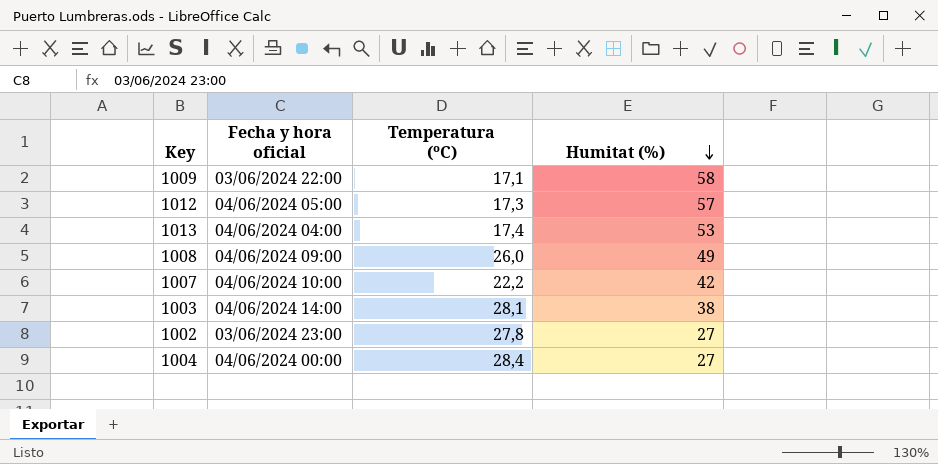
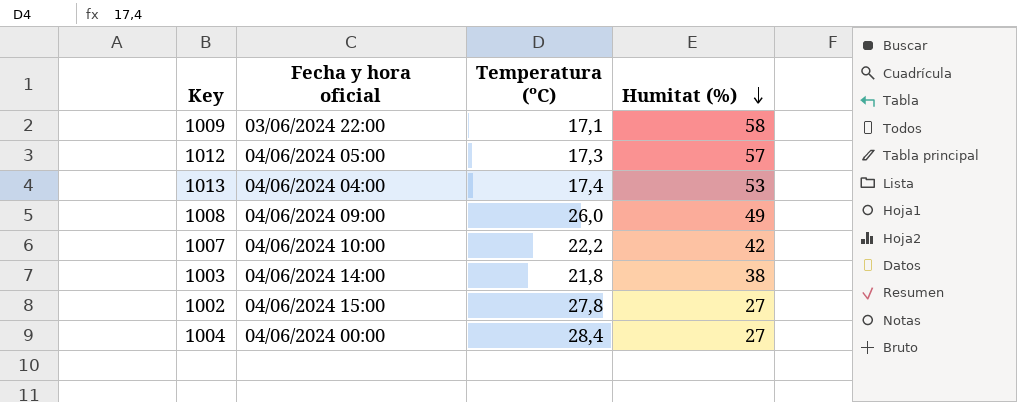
1003 | Temperatura (ºC): 28,1 -> 21,8
1002 | Fecha y hora oficial: 03/06/2024 23:00 -> 04/06/2024 15:00

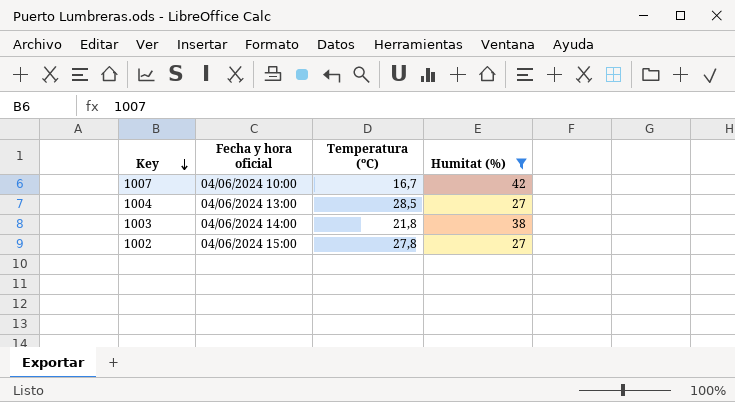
filter: none -> Humitat (%) <= 42
row order: Humitat (%) descending -> Key descending
1007 | Temperatura (ºC): 22,2 -> 16,7
1004 | Fecha y hora oficial: 04/06/2024 00:00 -> 04/06/2024 13:00
1004 | Temperatura (ºC): 28,4 -> 28,5

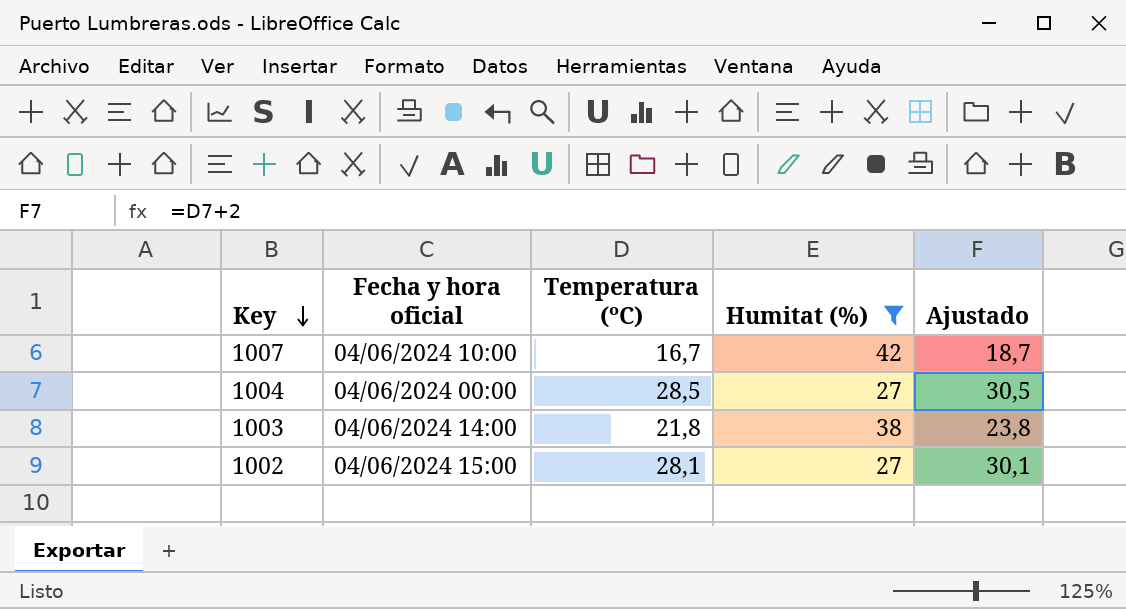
column Ajustado | formula: none -> [Temperatura (ºC)] + 2
1004 | Fecha y hora oficial: 04/06/2024 13:00 -> 04/06/2024 00:00
1002 | Temperatura (ºC): 27,8 -> 28,1

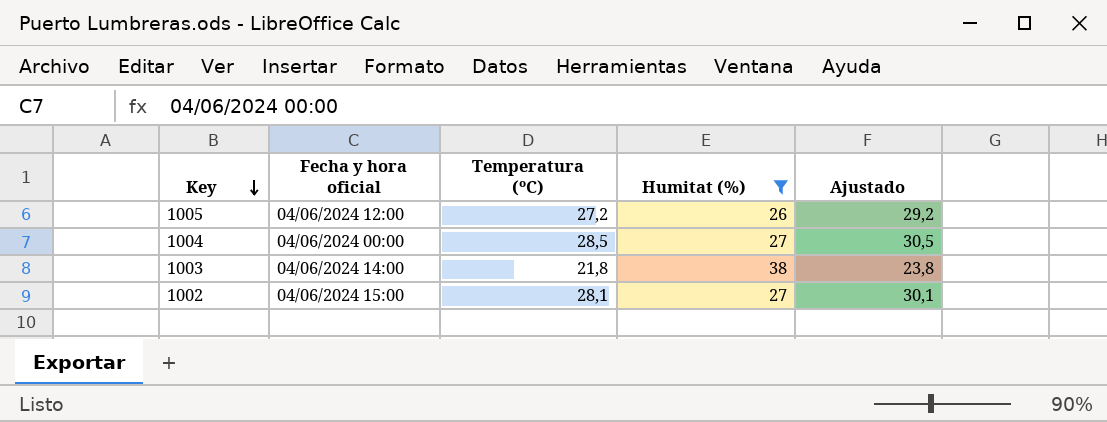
row 1007: 04/06/2024 10:00 | 16,7 | 42 | 18,7 -> none
row 1005: none -> 04/06/2024 12:00 | 27,2 | 26 | 29,2

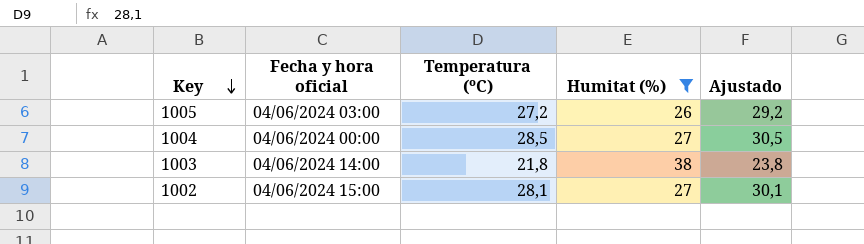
1005 | Fecha y hora oficial: 04/06/2024 12:00 -> 04/06/2024 03:00

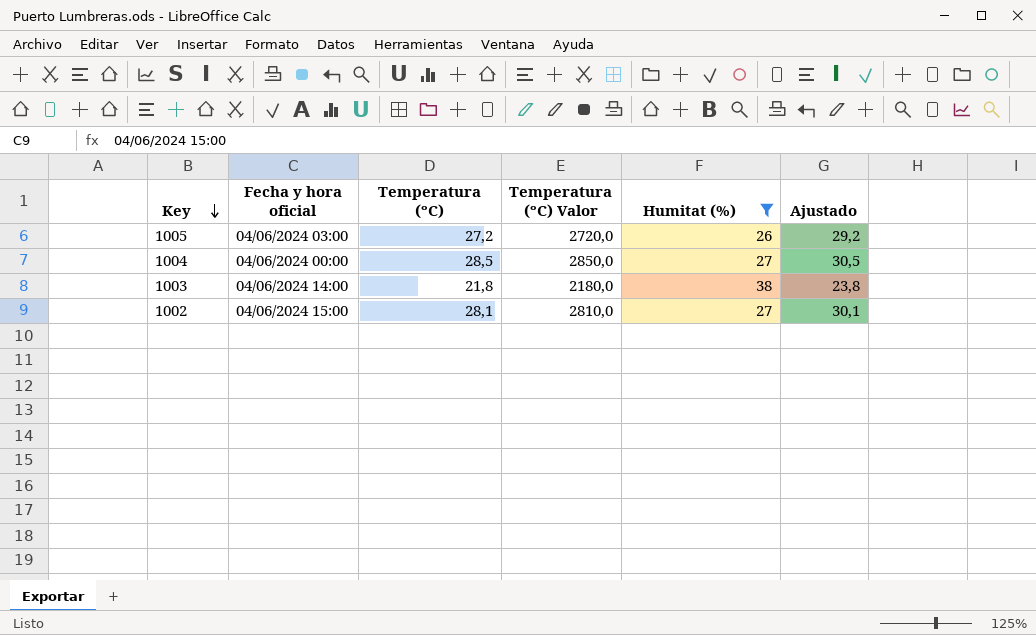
column Temperatura (ºC) Valor | formula: none -> [Temperatura (ºC)] * 100

